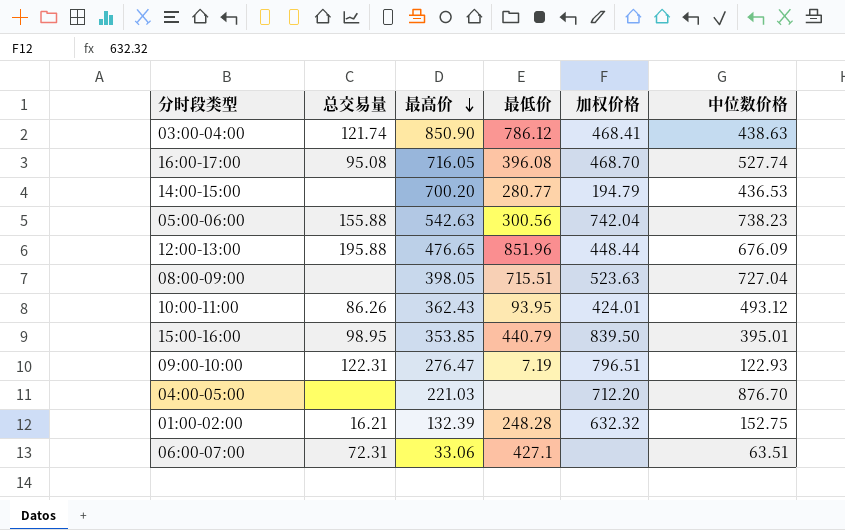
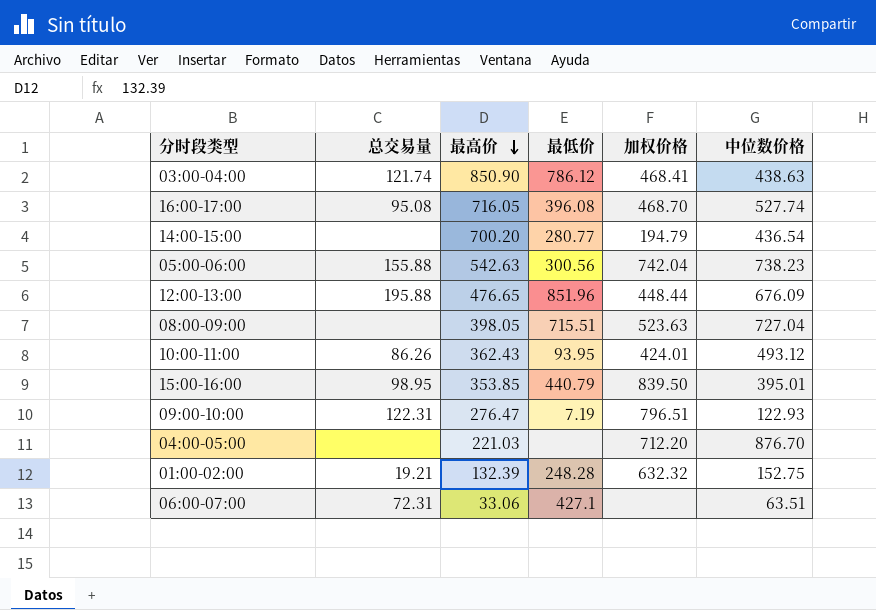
14:00-15:00 | 中位数价格: 436.53 -> 436.54
01:00-02:00 | 总交易量: 16.21 -> 19.21

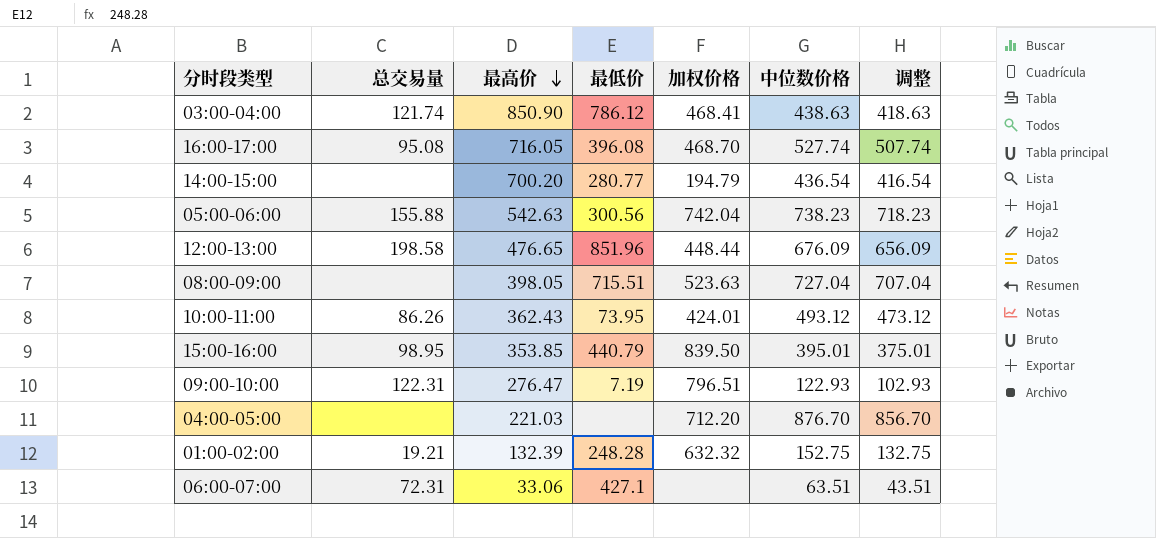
column 调整 | formula: none -> [中位数价格] - 20
12:00-13:00 | 总交易量: 195.88 -> 198.58
10:00-11:00 | 最低价: 93.95 -> 73.95

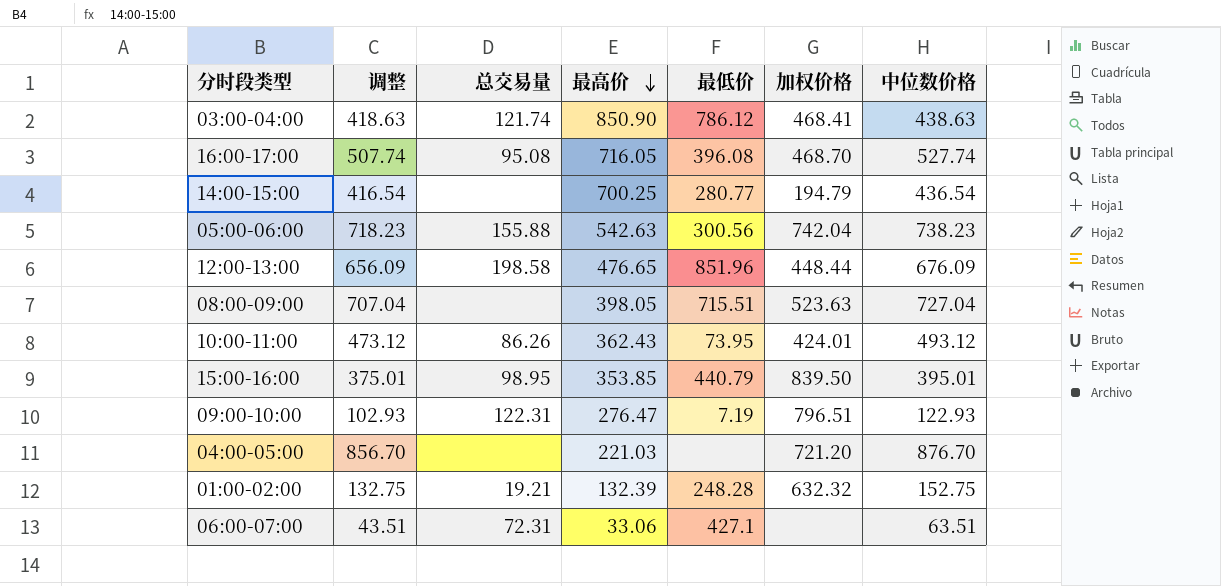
column 调整 | position: 7 -> 2
14:00-15:00 | 最高价: 700.20 -> 700.25
04:00-05:00 | 加权价格: 712.20 -> 721.20

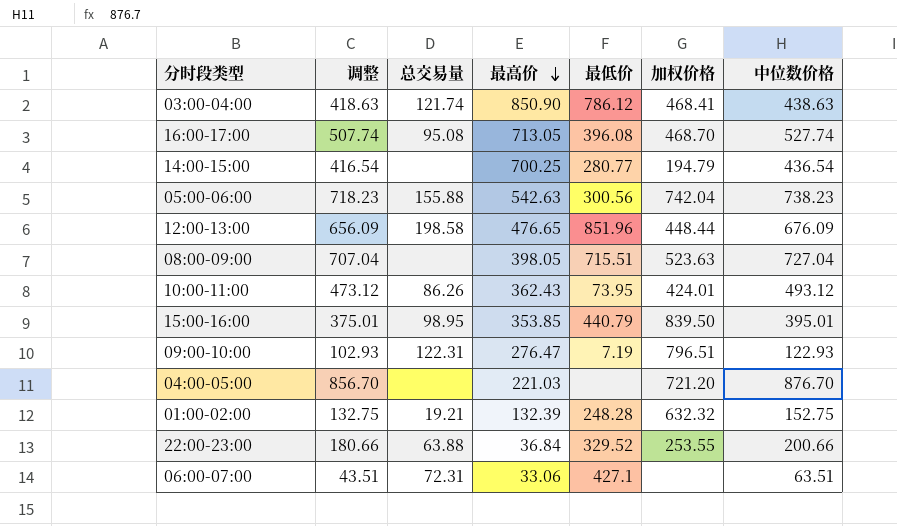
16:00-17:00 | 最高价: 716.05 -> 713.05
row 22:00-23:00: none -> 180.66 | 63.88 | 36.84 | 329.52 | 253.55 | 200.66

